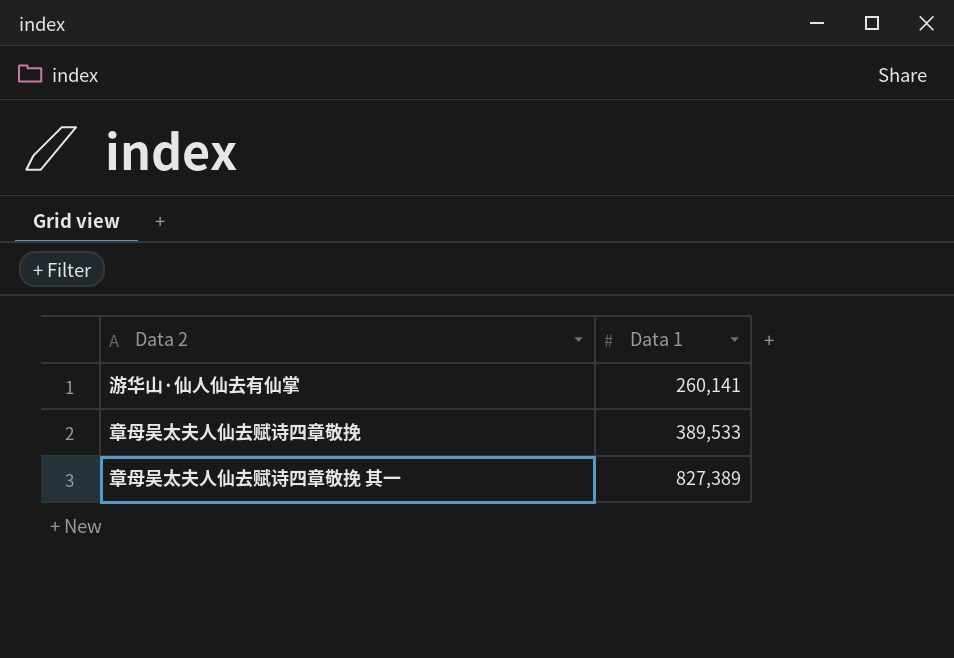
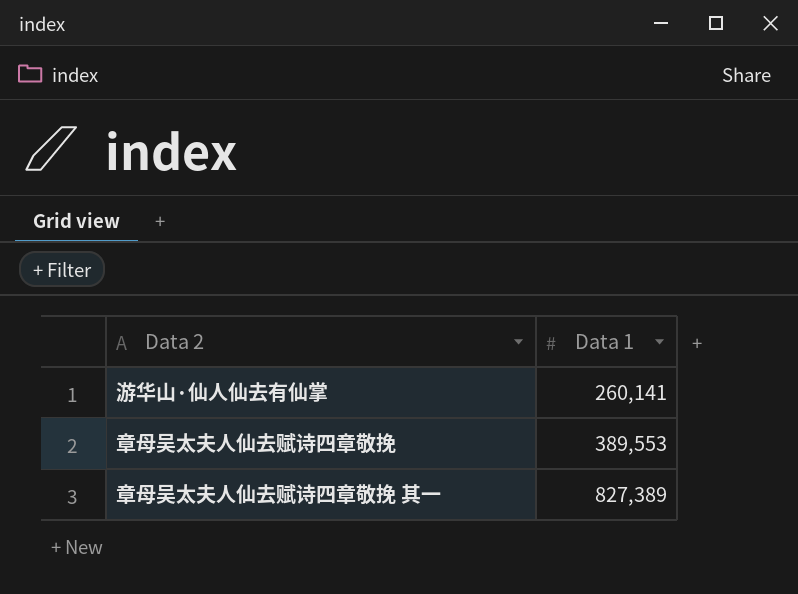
章母吴太夫人仙去赋诗四章敬挽 | Data 1: 389,533 -> 389,553

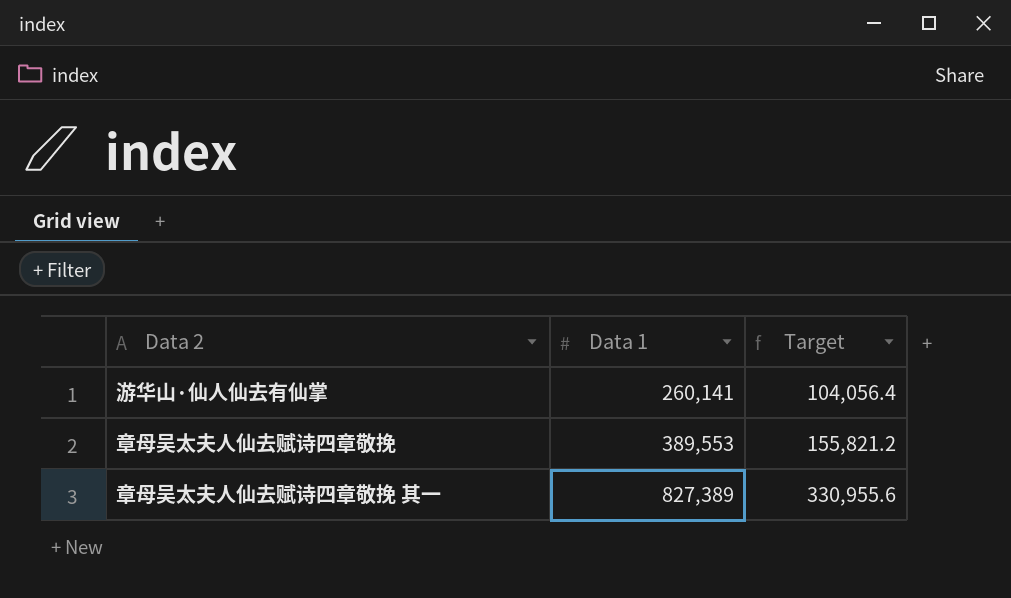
column Target | formula: none -> [Data 1] * 0.4

